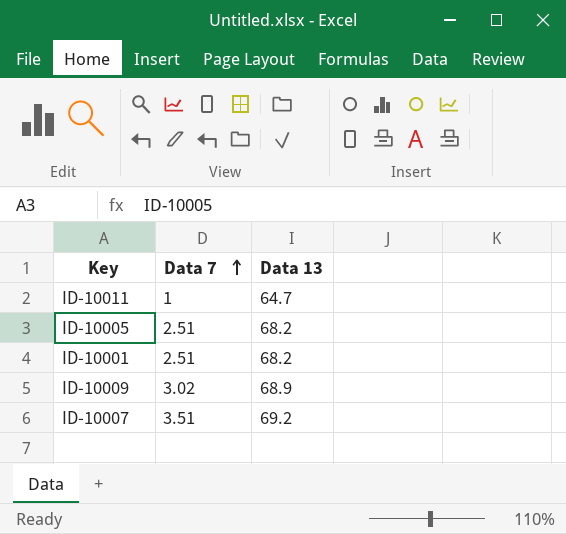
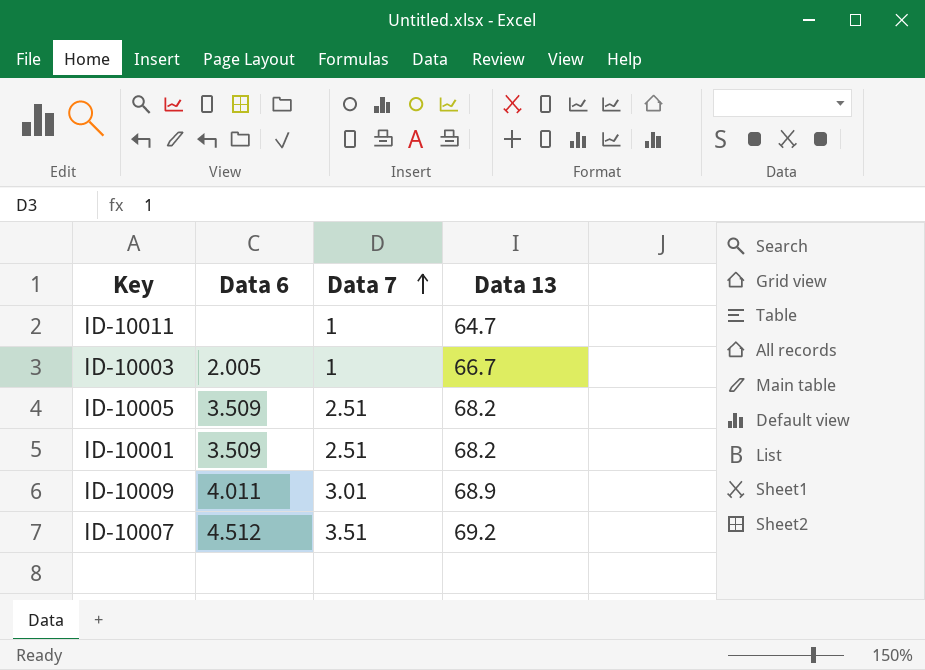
column Data 6 | position: none -> 2
row ID-10003: none -> 2.005 | 1 | 66.7
ID-10009 | Data 7: 3.02 -> 3.01

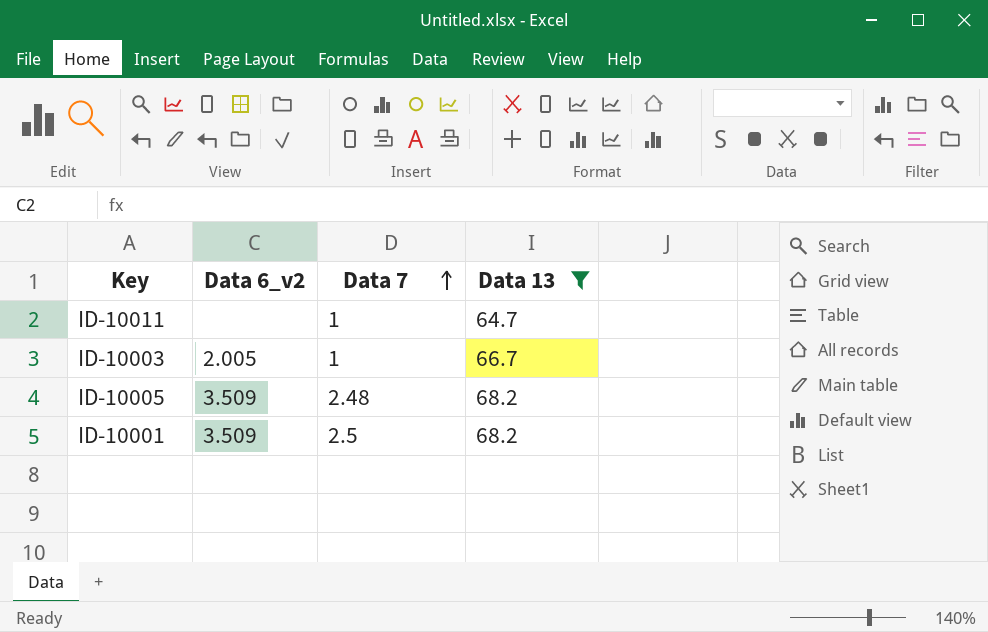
filter: none -> Data 13 <= 68.2
column name: Data 6 -> Data 6_v2
ID-10005 | Data 7: 2.51 -> 2.48
ID-10001 | Data 7: 2.51 -> 2.5

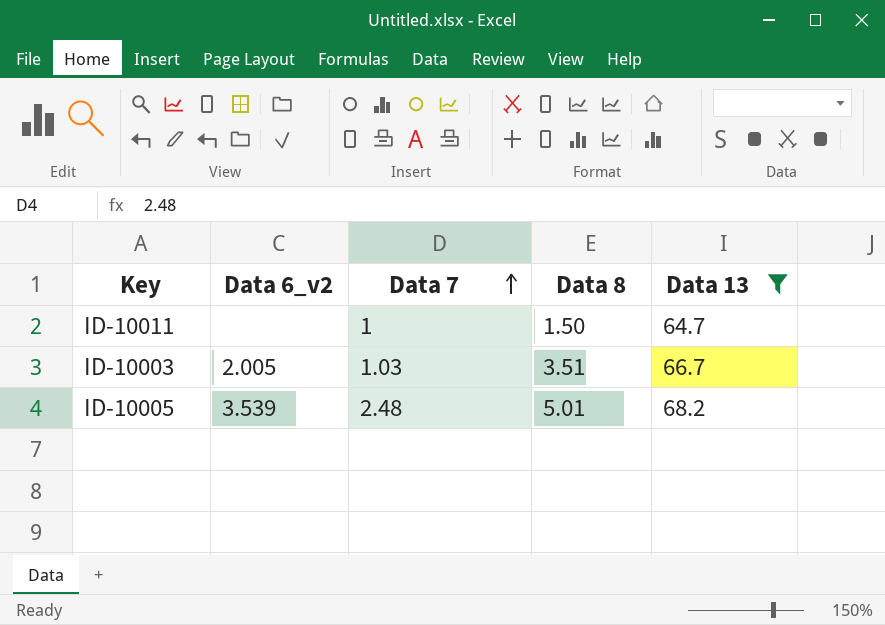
column Data 8 | position: none -> 4
row ID-10001: 3.509 | 2.5 | 68.2 -> none
ID-10003 | Data 7: 1 -> 1.03
ID-10005 | Data 6_v2: 3.509 -> 3.539

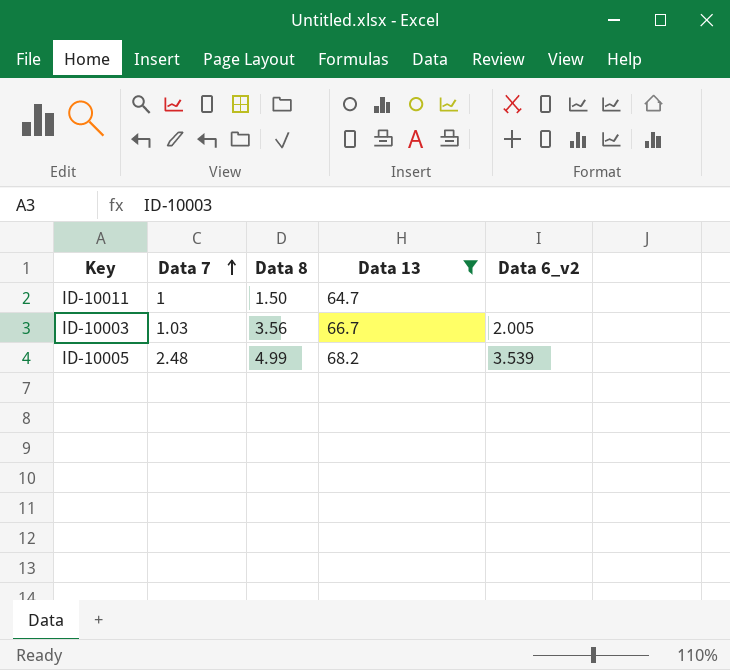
column Data 6_v2 | position: 2 -> 5
ID-10003 | Data 8: 3.51 -> 3.56
ID-10005 | Data 8: 5.01 -> 4.99

